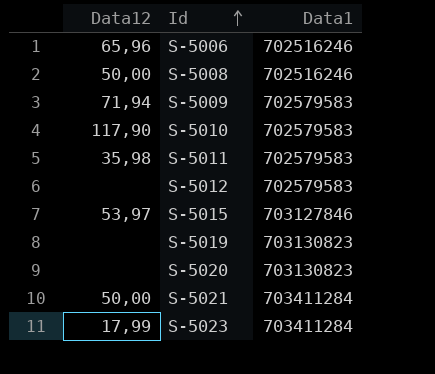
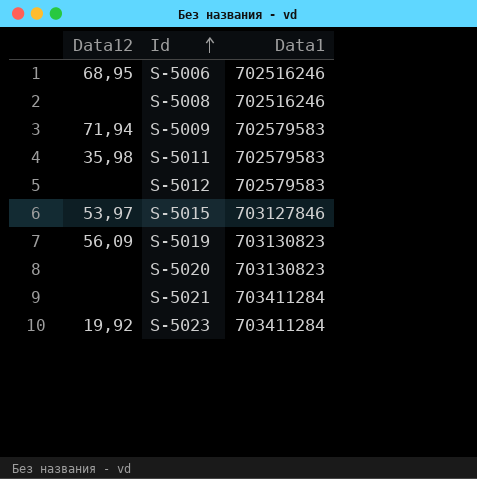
row S-5010: 117,90 | 702579583 -> none
S-5006 | Data12: 65,96 -> 68,95
S-5008 | Data12: 50,00 -> none
S-5019 | Data12: none -> 56,09
S-5021 | Data12: 50,00 -> none
S-5023 | Data12: 17,99 -> 19,92

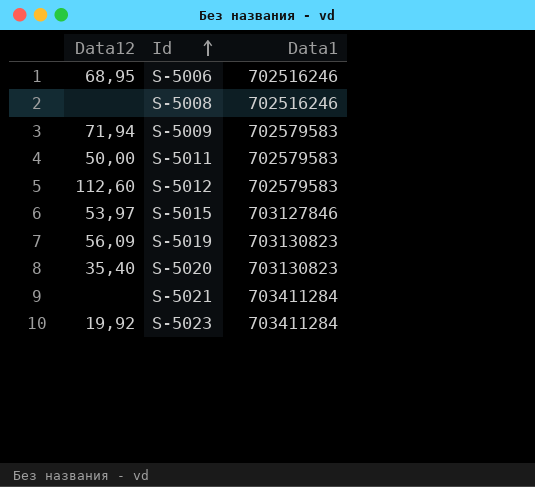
S-5011 | Data12: 35,98 -> 50,00
S-5012 | Data12: none -> 112,60
S-5020 | Data12: none -> 35,40

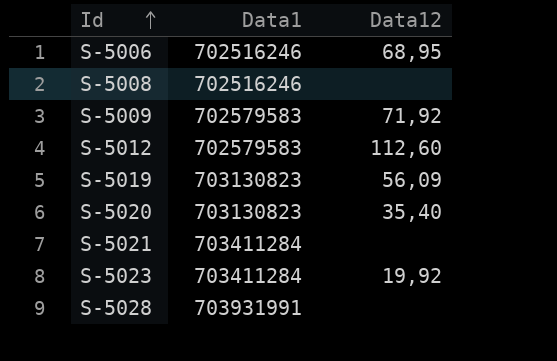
column Data12 | position: 1 -> 3
row S-5011: 50,00 | 702579583 -> none
row S-5015: 53,97 | 703127846 -> none
S-5009 | Data12: 71,94 -> 71,92
row S-5028: none -> 703931991 | none

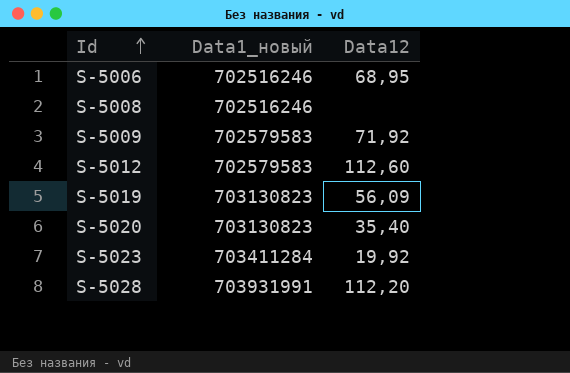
column name: Data1 -> Data1_новый
row S-5021: 703411284 | none -> none
S-5028 | Data12: none -> 112,20

